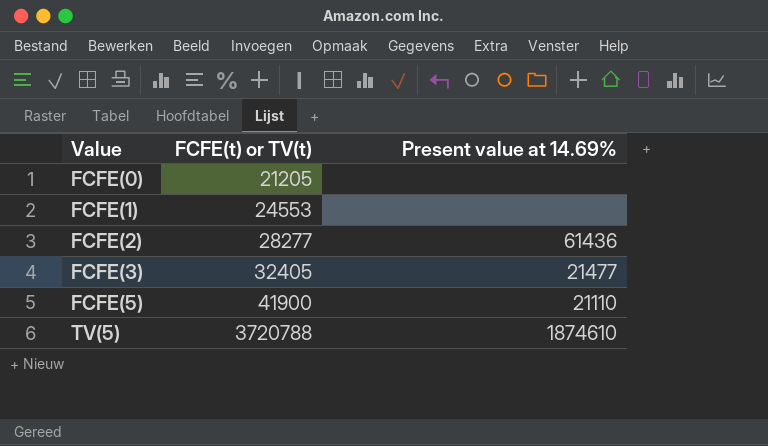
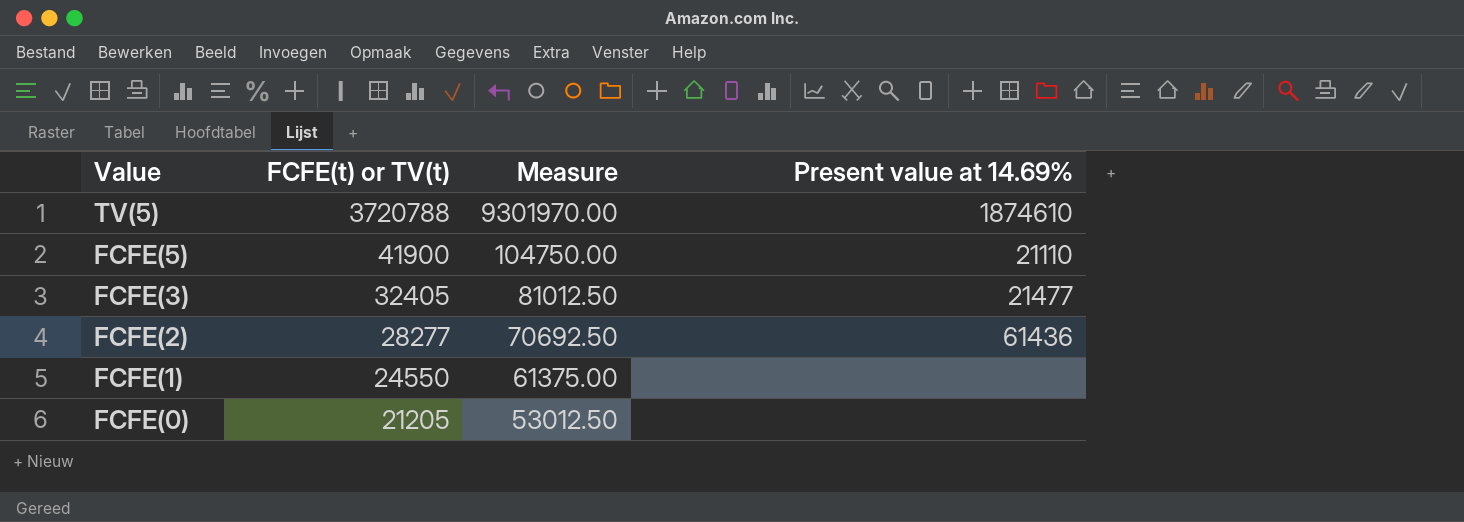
row order: Value ascending -> Value descending
column Measure | formula: none -> [FCFE(t) or TV(t)] * 2.5
FCFE(1) | FCFE(t) or TV(t): 24553 -> 24550

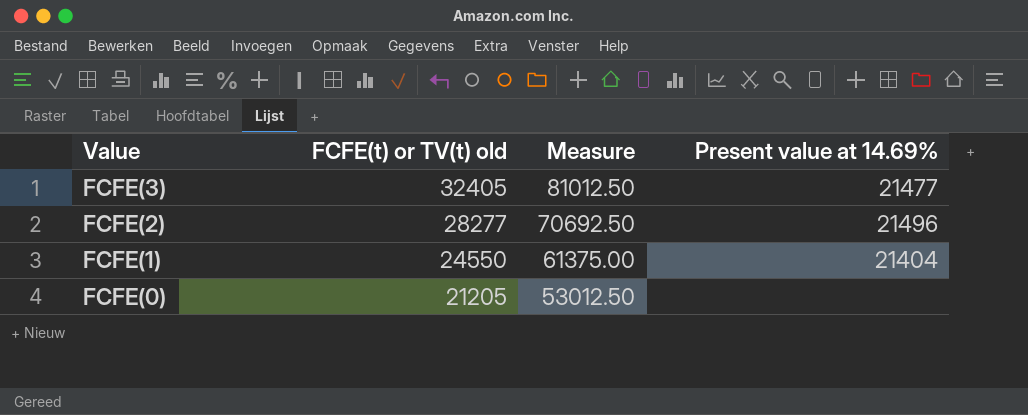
column name: FCFE(t) or TV(t) -> FCFE(t) or TV(t) old
row TV(5): 3720788 | 9301970.00 | 1874610 -> none
row FCFE(5): 41900 | 104750.00 | 21110 -> none
FCFE(2) | Present value at 14.69%: 61436 -> 21496
FCFE(1) | Present value at 14.69%: none -> 21404

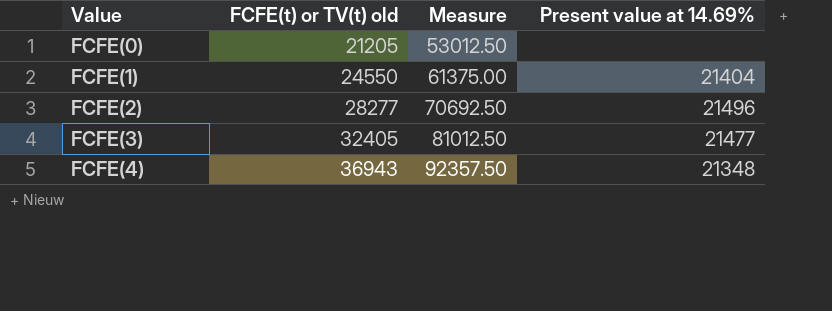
row order: Value descending -> Value ascending
row FCFE(4): none -> 36943 | 92357.50 | 21348

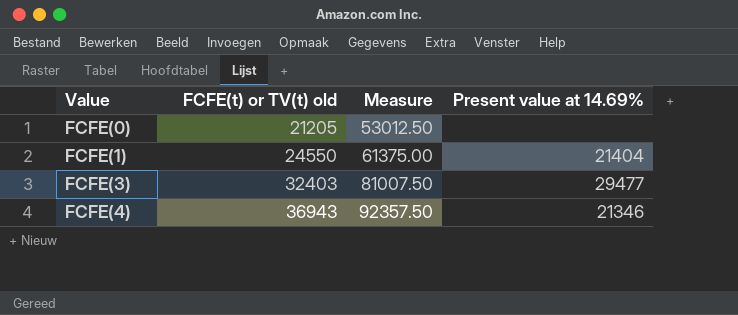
row FCFE(2): 28277 | 70692.50 | 21496 -> none
FCFE(3) | FCFE(t) or TV(t) old: 32405 -> 32403
FCFE(3) | Measure: 81012.50 -> 81007.50
FCFE(3) | Present value at 14.69%: 21477 -> 29477
FCFE(4) | Present value at 14.69%: 21348 -> 21346

